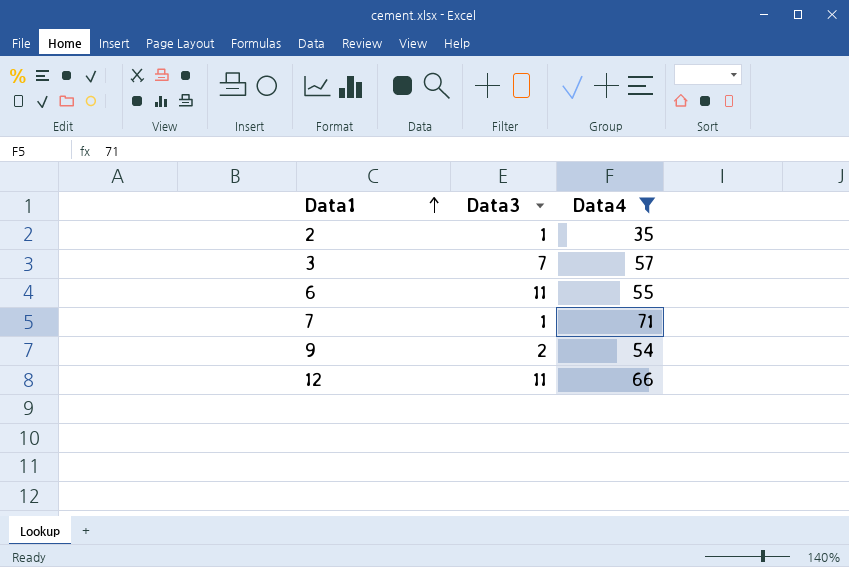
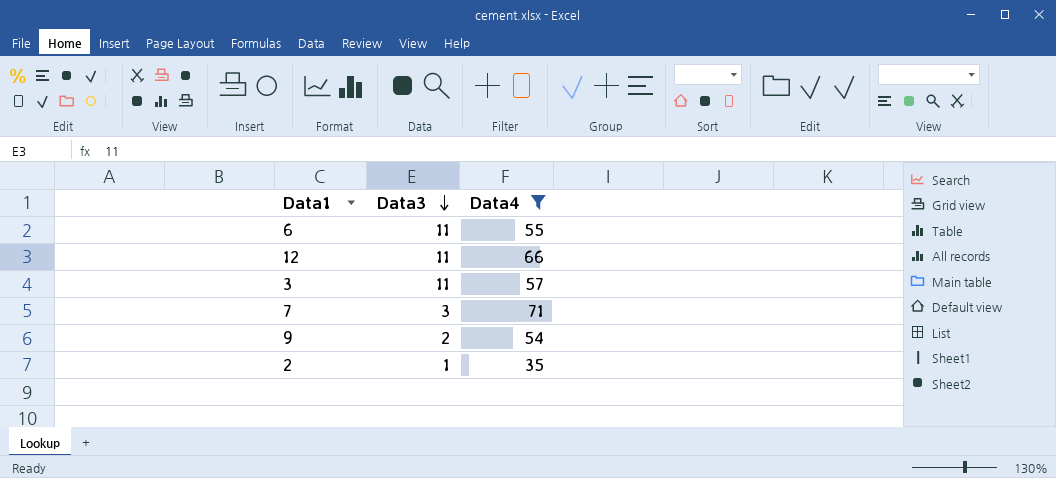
row order: Data1 ascending -> Data3 descending
3 | Data3: 7 -> 11
7 | Data3: 1 -> 3

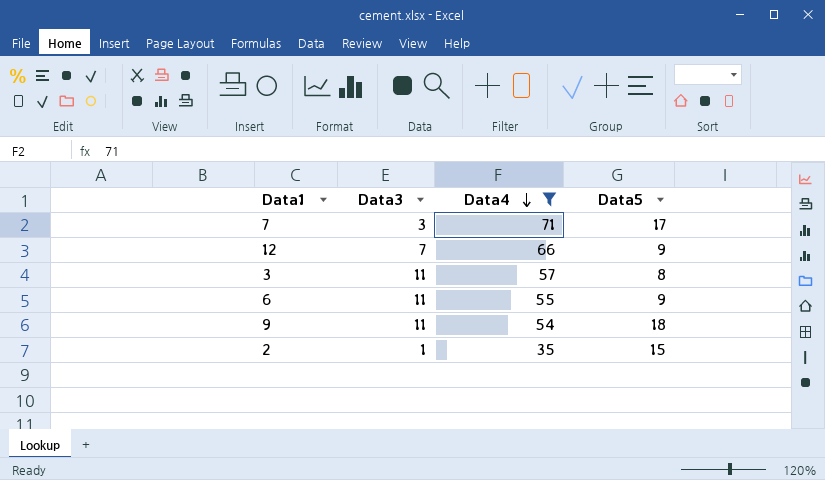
row order: Data3 descending -> Data4 descending
column Data5 | position: none -> 4
12 | Data3: 11 -> 7
9 | Data3: 2 -> 11

